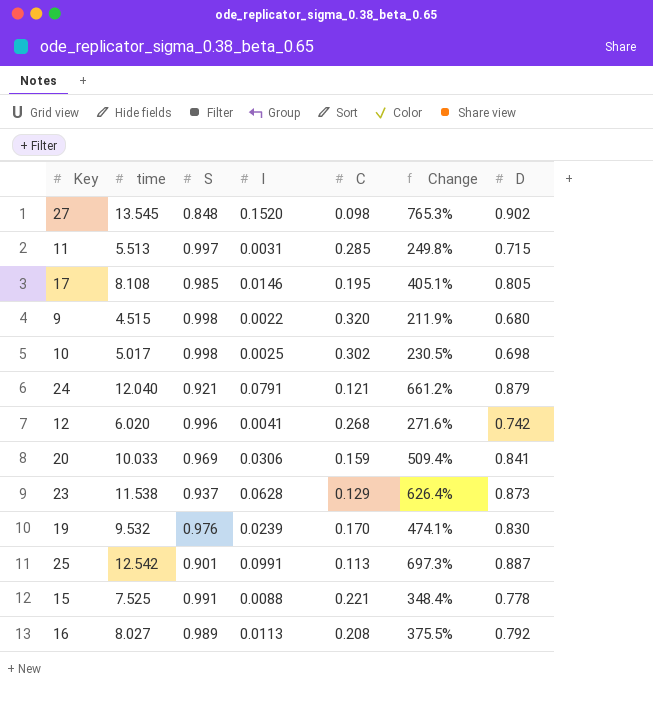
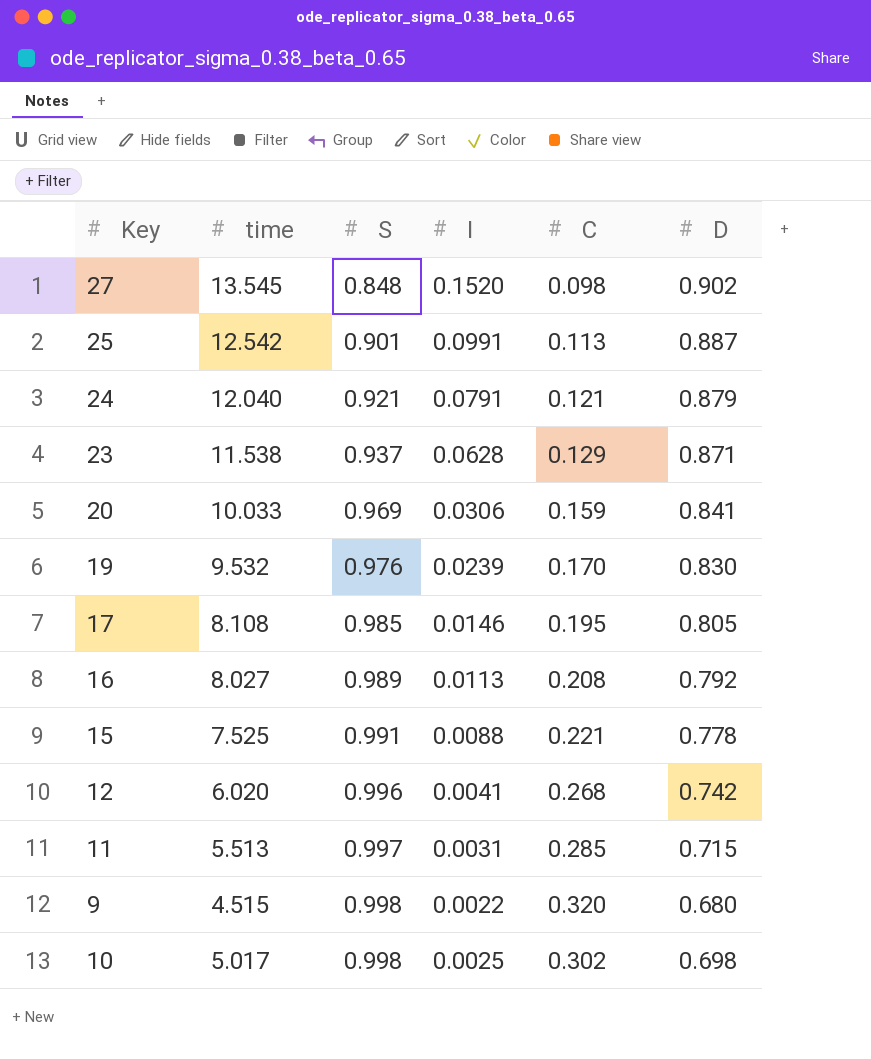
row order: none -> S ascending
column Change | formula: ([S] - [C]) / [C] -> none
23 | D: 0.873 -> 0.871

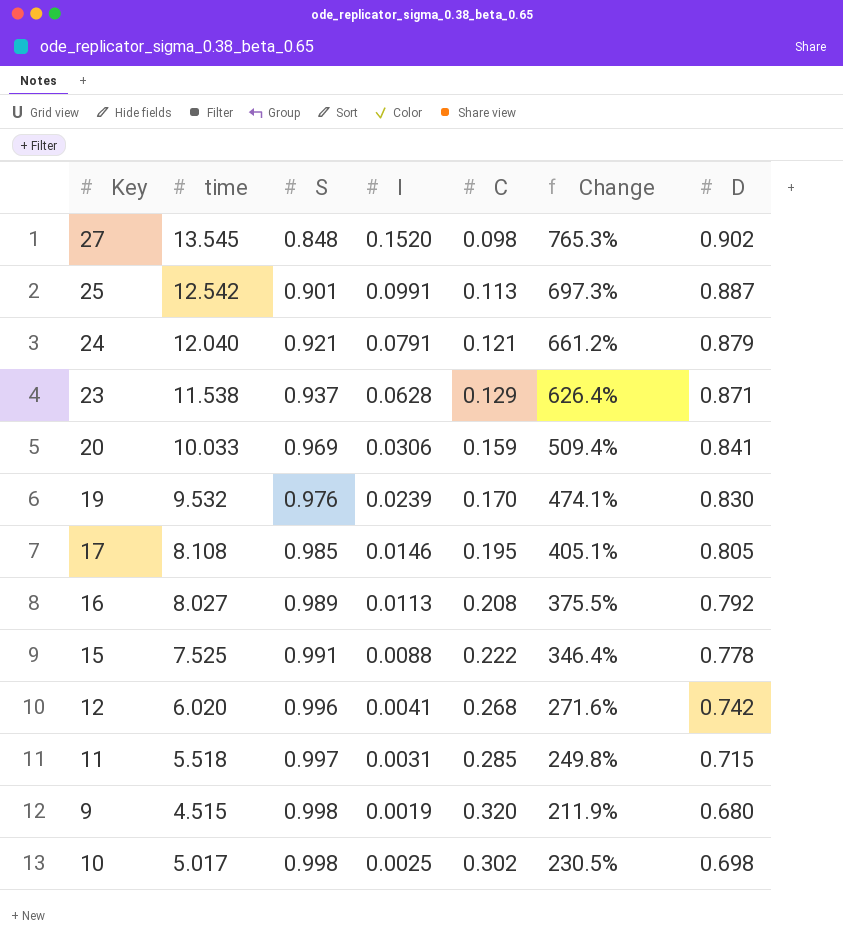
column Change | formula: none -> ([S] - [C]) / [C]
15 | C: 0.221 -> 0.222
11 | time: 5.513 -> 5.518
9 | I: 0.0022 -> 0.0019

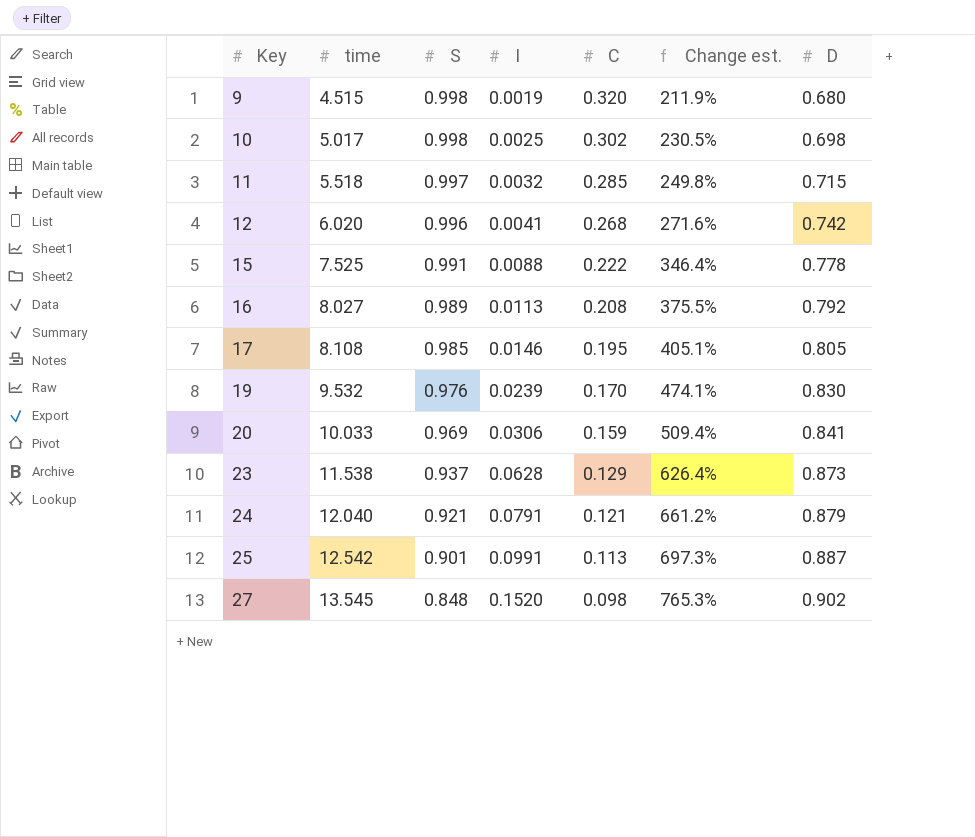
row order: S ascending -> Key ascending
column name: Change -> Change est.
11 | I: 0.0031 -> 0.0032
23 | D: 0.871 -> 0.873

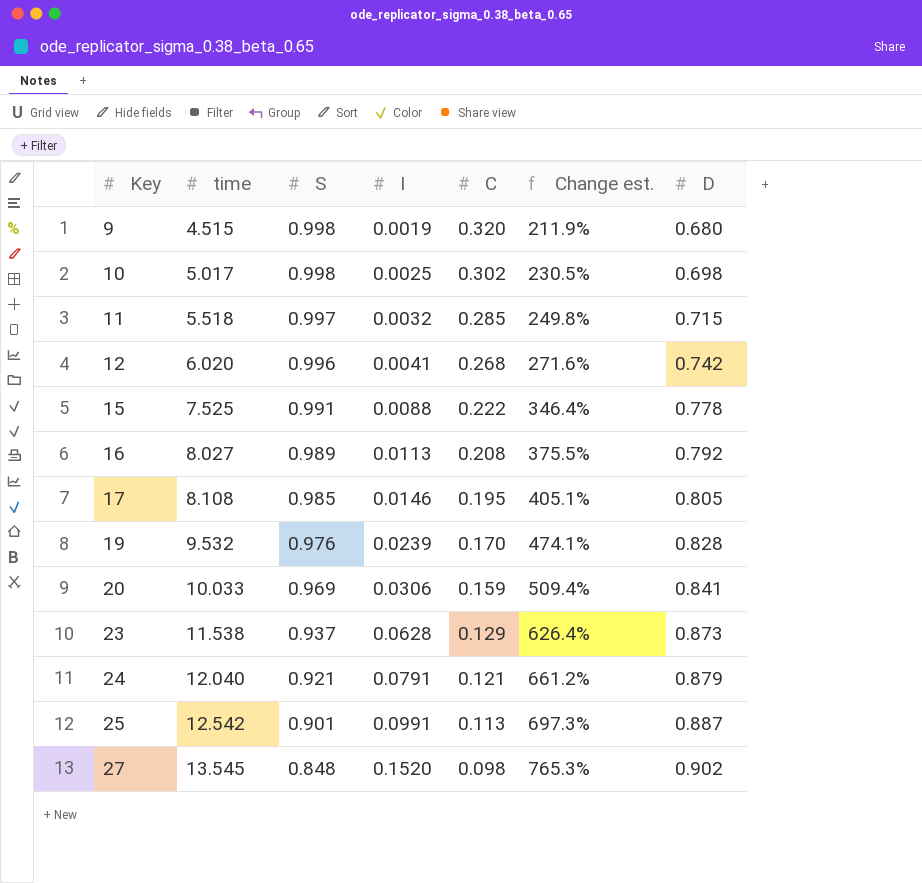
19 | D: 0.830 -> 0.828

